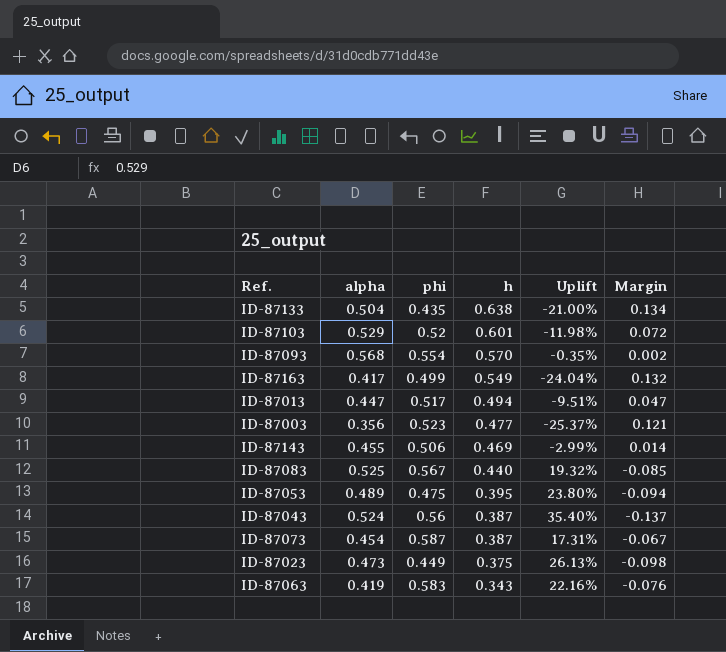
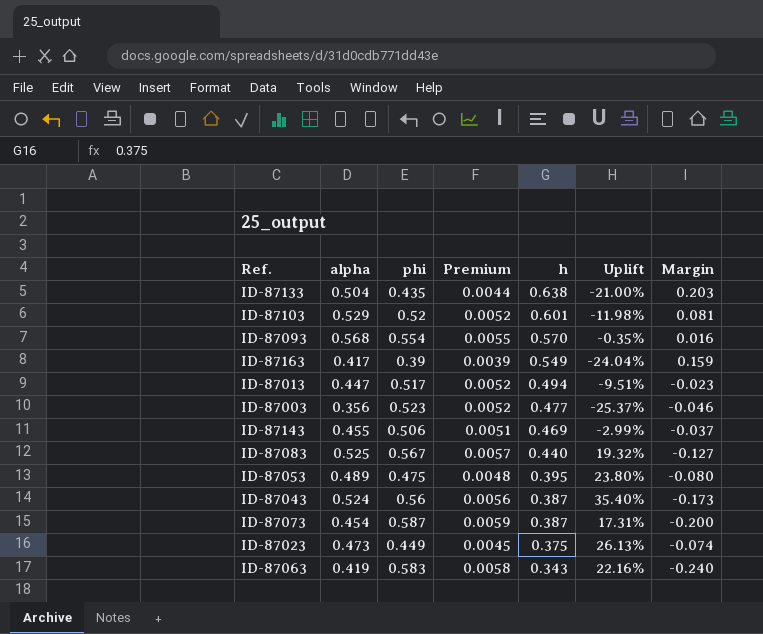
column Premium | formula: none -> [phi] * 0.01
column Margin | formula: [h] - [alpha] -> [h] - [phi]
ID-87163 | phi: 0.499 -> 0.39

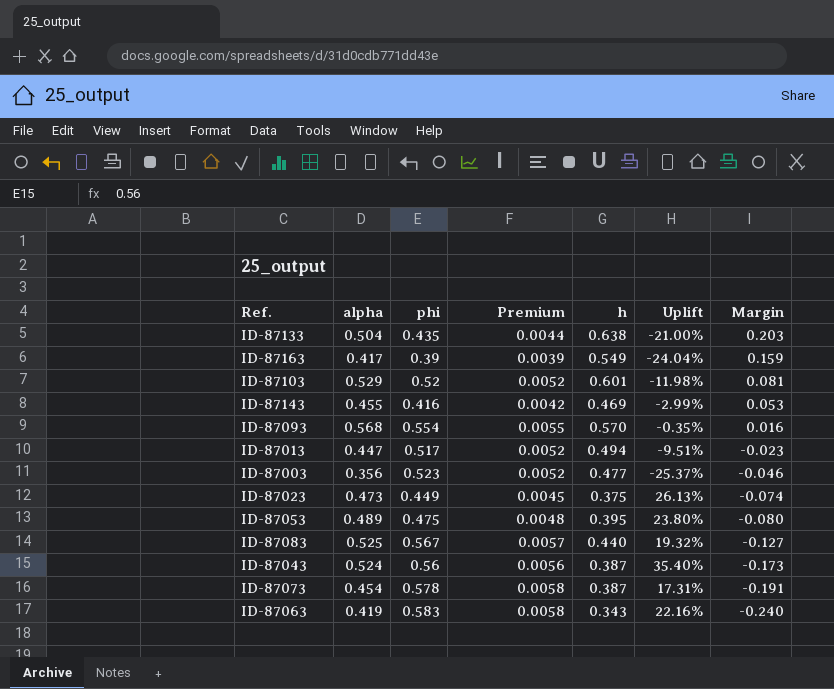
row order: h descending -> Margin descending
ID-87143 | phi: 0.506 -> 0.416
ID-87143 | Premium: 0.0051 -> 0.0042
ID-87143 | Margin: -0.037 -> 0.053
ID-87073 | phi: 0.587 -> 0.578
ID-87073 | Premium: 0.0059 -> 0.0058
ID-87073 | Margin: -0.200 -> -0.191

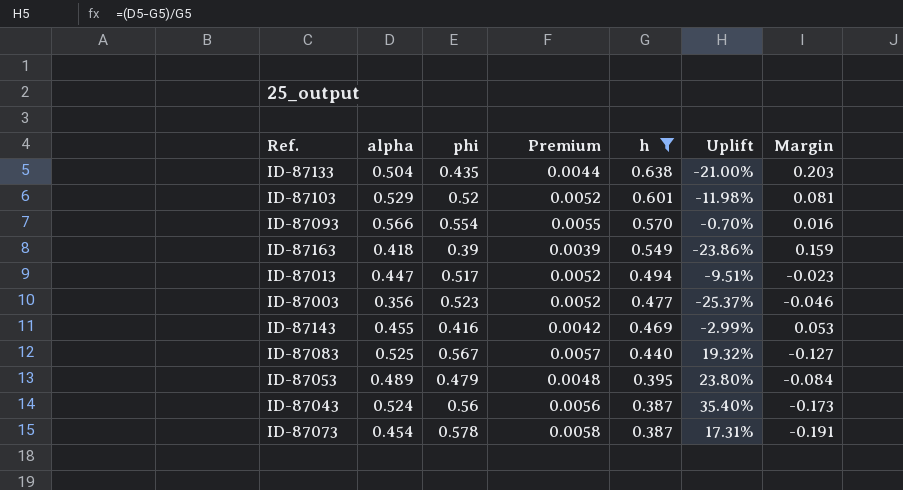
filter: none -> h >= 0.387
row order: Margin descending -> h descending
ID-87093 | alpha: 0.568 -> 0.566
ID-87093 | Uplift: -0.35% -> -0.70%
ID-87163 | alpha: 0.417 -> 0.418
ID-87163 | Uplift: -24.04% -> -23.86%
ID-87053 | phi: 0.475 -> 0.479
ID-87053 | Margin: -0.080 -> -0.084

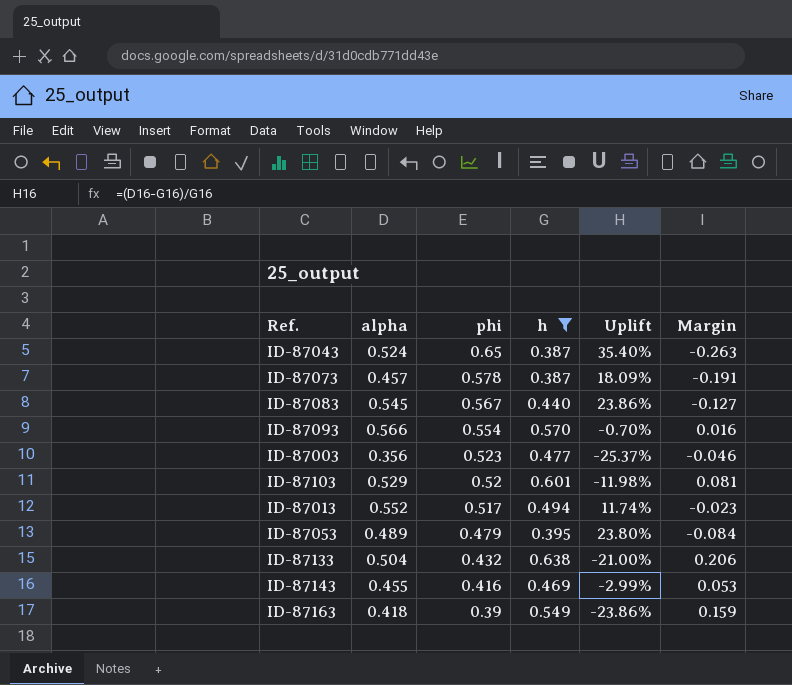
row order: h descending -> phi descending
column Premium | formula: [phi] * 0.01 -> none
ID-87043 | phi: 0.56 -> 0.65
ID-87043 | Margin: -0.173 -> -0.263
ID-87073 | alpha: 0.454 -> 0.457
ID-87073 | Uplift: 17.31% -> 18.09%
ID-87083 | alpha: 0.525 -> 0.545
ID-87083 | Uplift: 19.32% -> 23.86%
ID-87013 | alpha: 0.447 -> 0.552
ID-87013 | Uplift: -9.51% -> 11.74%
ID-87133 | phi: 0.435 -> 0.432
ID-87133 | Margin: 0.203 -> 0.206

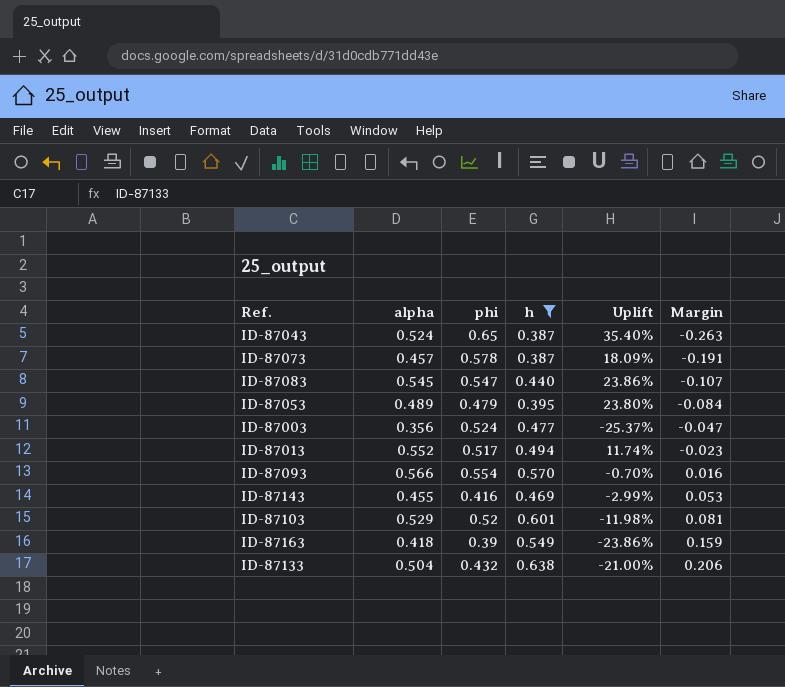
row order: phi descending -> Margin ascending
ID-87083 | phi: 0.567 -> 0.547
ID-87083 | Margin: -0.127 -> -0.107
ID-87003 | phi: 0.523 -> 0.524
ID-87003 | Margin: -0.046 -> -0.047

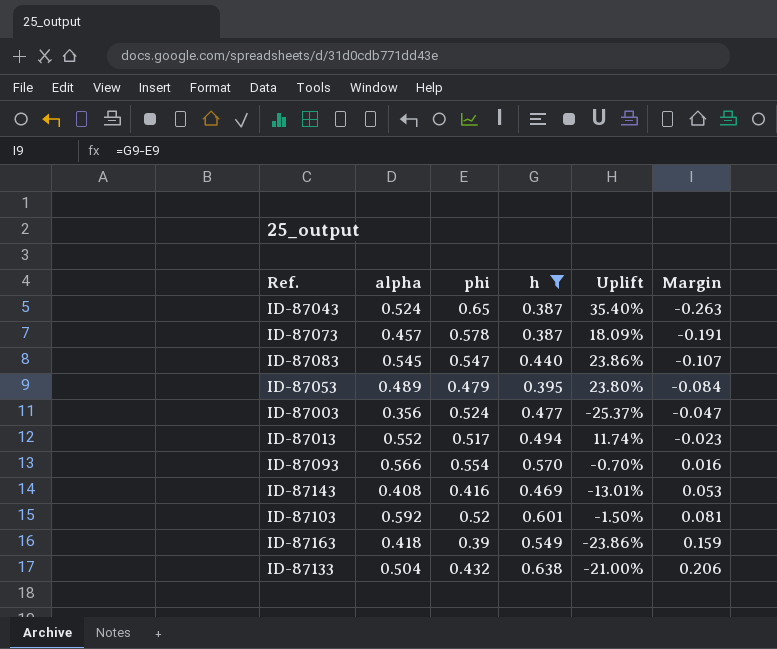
ID-87143 | alpha: 0.455 -> 0.408
ID-87143 | Uplift: -2.99% -> -13.01%
ID-87103 | alpha: 0.529 -> 0.592
ID-87103 | Uplift: -11.98% -> -1.50%

